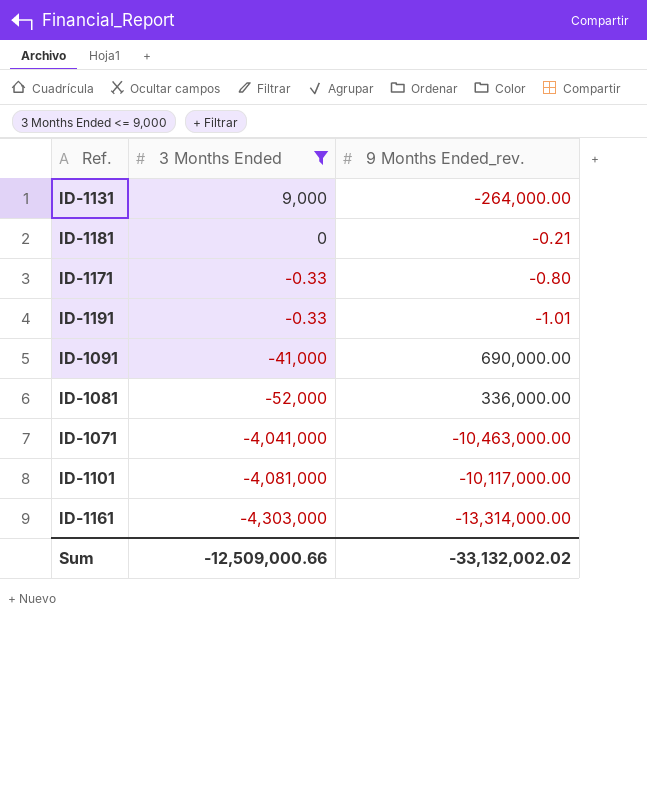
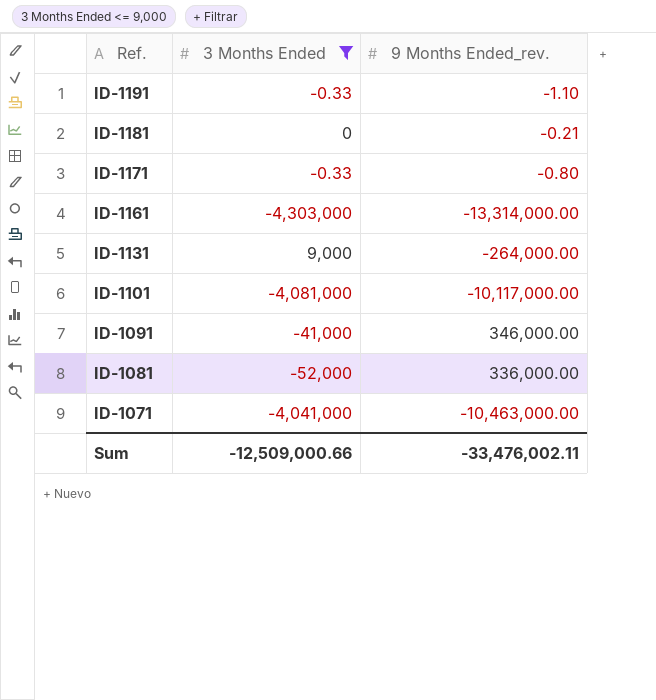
row order: 3 Months Ended descending -> Ref. descending
ID-1191 | 9 Months Ended_rev.: -1.01 -> -1.10
ID-1091 | 9 Months Ended_rev.: 690,000.00 -> 346,000.00
Sum | 9 Months Ended_rev.: -33,132,002.02 -> -33,476,002.11

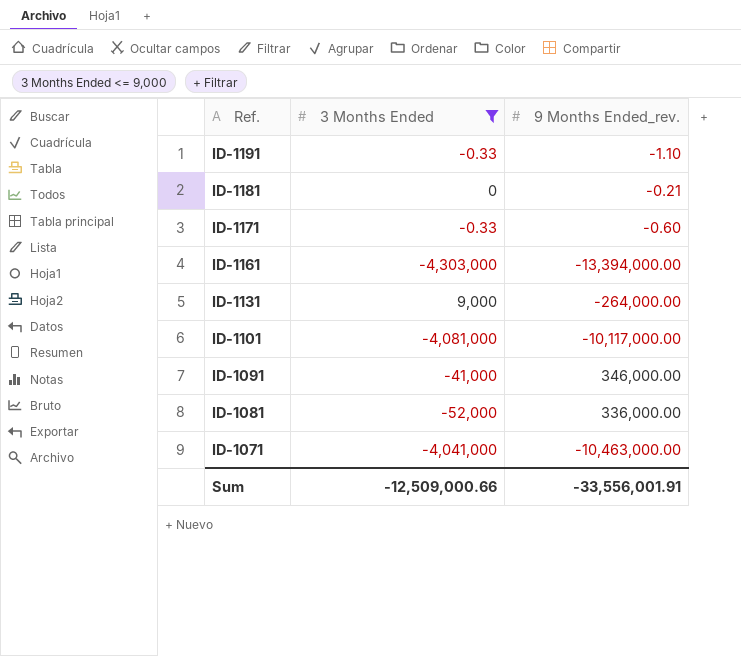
ID-1171 | 9 Months Ended_rev.: -0.80 -> -0.60
ID-1161 | 9 Months Ended_rev.: -13,314,000.00 -> -13,394,000.00
Sum | 9 Months Ended_rev.: -33,476,002.11 -> -33,556,001.91

